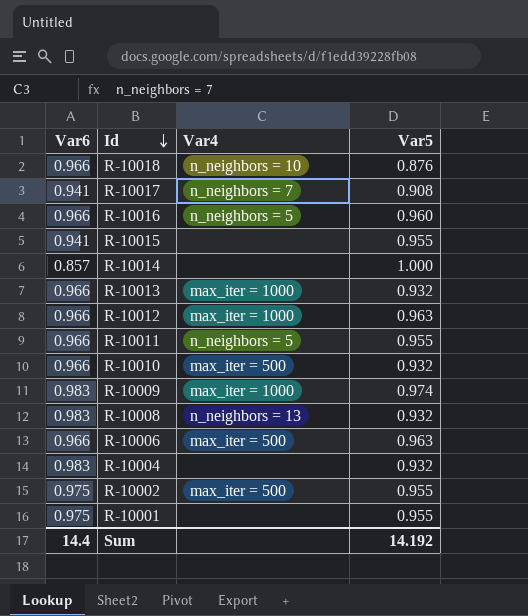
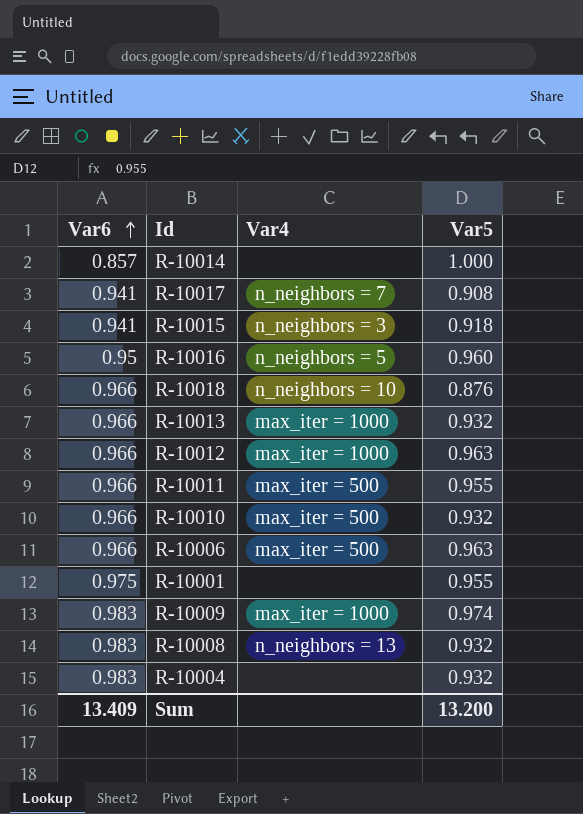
row order: Id descending -> Var6 ascending
row R-10002: 0.975 | max_iter = 500 | 0.955 -> none
R-10015 | Var4: none -> n_neighbors = 3
R-10015 | Var5: 0.955 -> 0.918
R-10016 | Var6: 0.966 -> 0.95
R-10011 | Var4: n_neighbors = 5 -> max_iter = 500
Sum | Var6: 14.4 -> 13.409
Sum | Var5: 14.192 -> 13.200

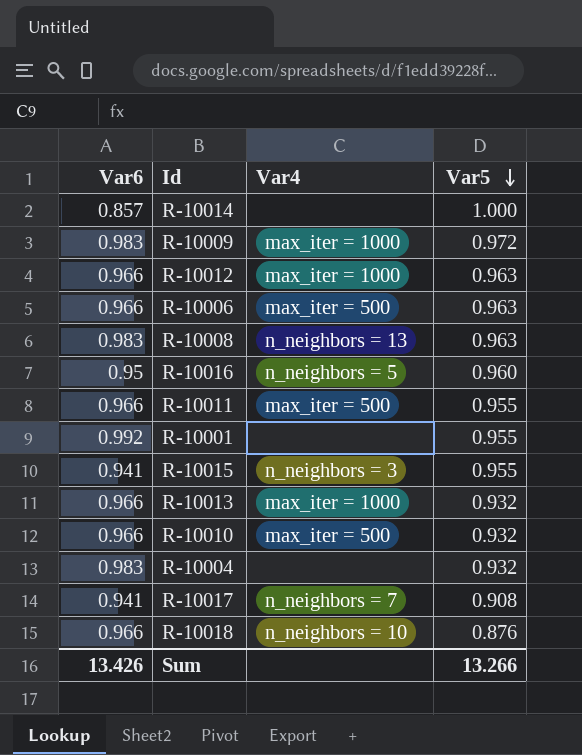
row order: Var6 ascending -> Var5 descending
R-10009 | Var5: 0.974 -> 0.972
R-10008 | Var5: 0.932 -> 0.963
R-10001 | Var6: 0.975 -> 0.992
R-10015 | Var5: 0.918 -> 0.955
Sum | Var6: 13.409 -> 13.426
Sum | Var5: 13.200 -> 13.266

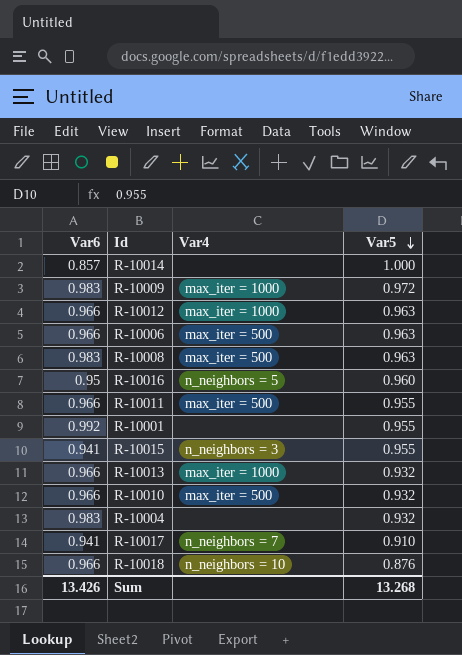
R-10008 | Var4: n_neighbors = 13 -> max_iter = 500
R-10017 | Var5: 0.908 -> 0.910
Sum | Var5: 13.266 -> 13.268

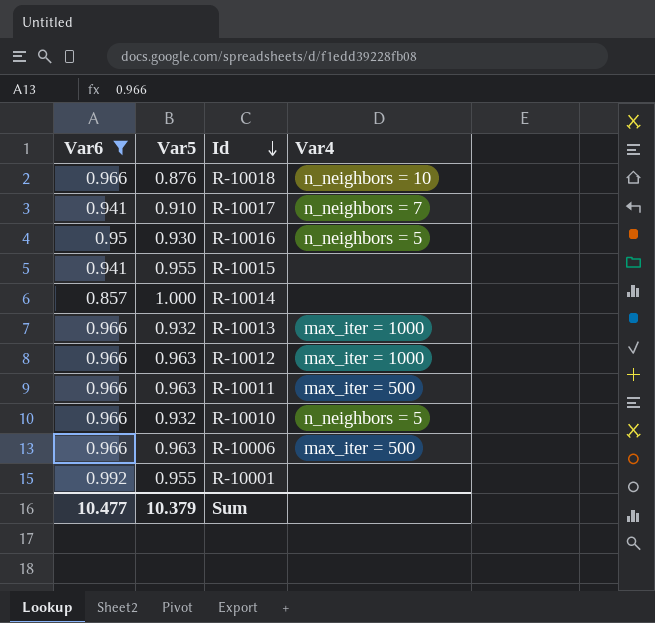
filter: none -> Var6 != 0.983
row order: Var5 descending -> Id descending
column Var5 | position: 4 -> 2
R-10016 | Var5: 0.960 -> 0.930
R-10015 | Var4: n_neighbors = 3 -> none
R-10011 | Var5: 0.955 -> 0.963
R-10010 | Var4: max_iter = 500 -> n_neighbors = 5
Sum | Var6: 13.426 -> 10.477
Sum | Var5: 13.268 -> 10.379

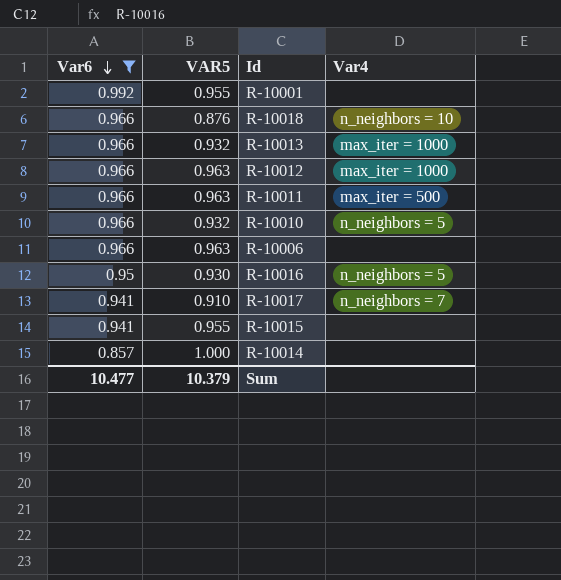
row order: Id descending -> Var6 descending
column name: Var5 -> VAR5
R-10006 | Var4: max_iter = 500 -> none

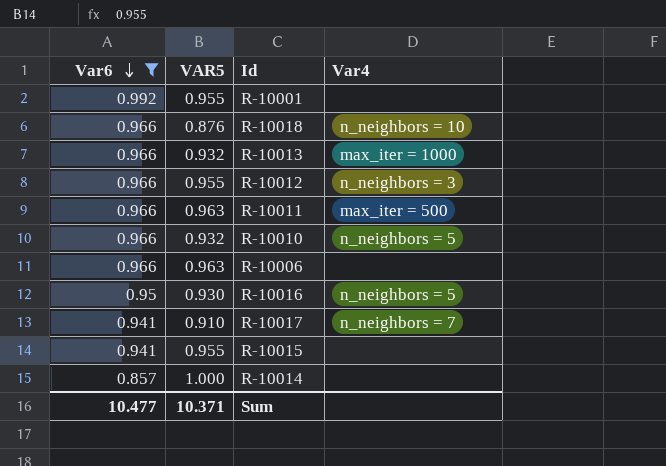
R-10012 | VAR5: 0.963 -> 0.955
R-10012 | Var4: max_iter = 1000 -> n_neighbors = 3
Sum | VAR5: 10.379 -> 10.371

